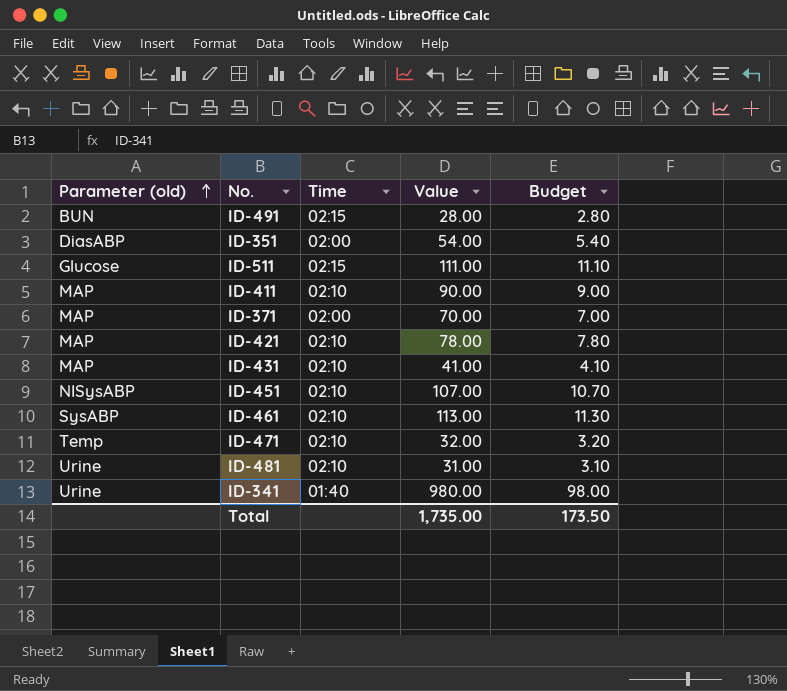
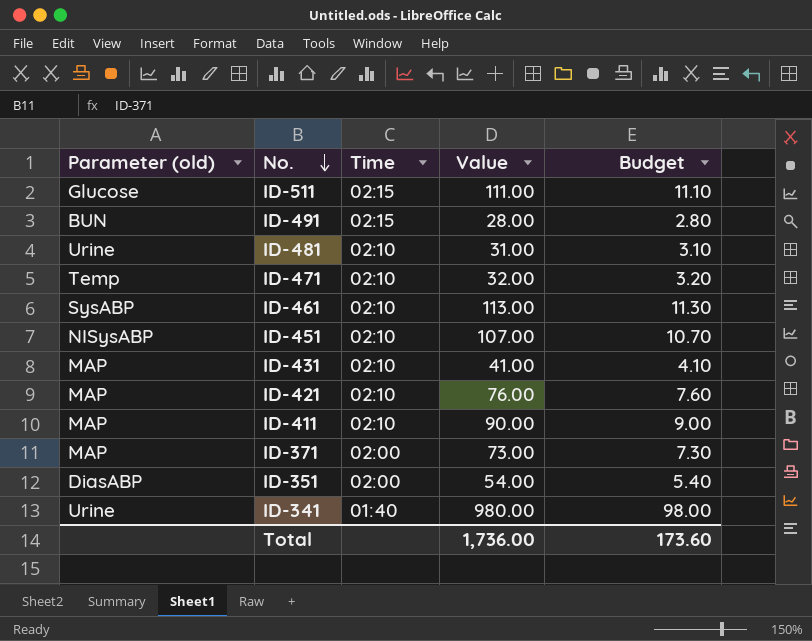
row order: Parameter (old) ascending -> No. descending
ID-421 | Value: 78.00 -> 76.00
ID-421 | Budget: 7.80 -> 7.60
ID-371 | Value: 70.00 -> 73.00
ID-371 | Budget: 7.00 -> 7.30
Total | Value: 1,735.00 -> 1,736.00
Total | Budget: 173.50 -> 173.60

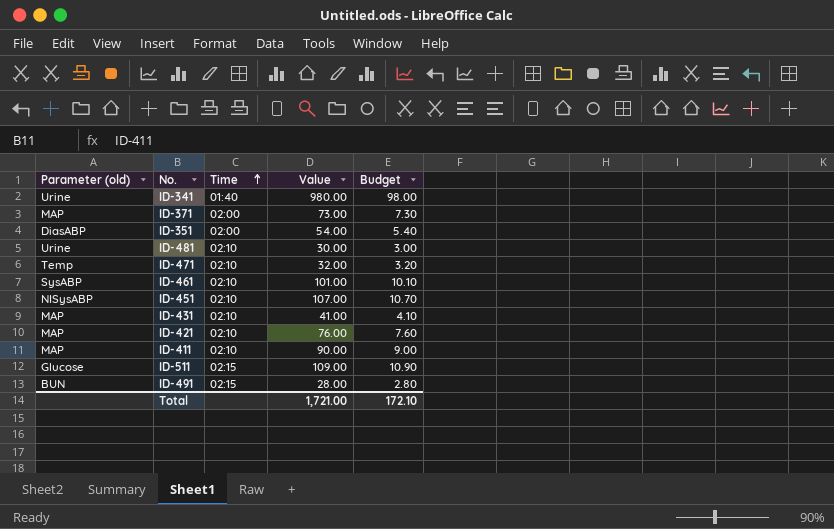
row order: No. descending -> Time ascending
ID-481 | Value: 31.00 -> 30.00
ID-481 | Budget: 3.10 -> 3.00
ID-461 | Value: 113.00 -> 101.00
ID-461 | Budget: 11.30 -> 10.10
ID-511 | Value: 111.00 -> 109.00
ID-511 | Budget: 11.10 -> 10.90
Total | Value: 1,736.00 -> 1,721.00
Total | Budget: 173.60 -> 172.10

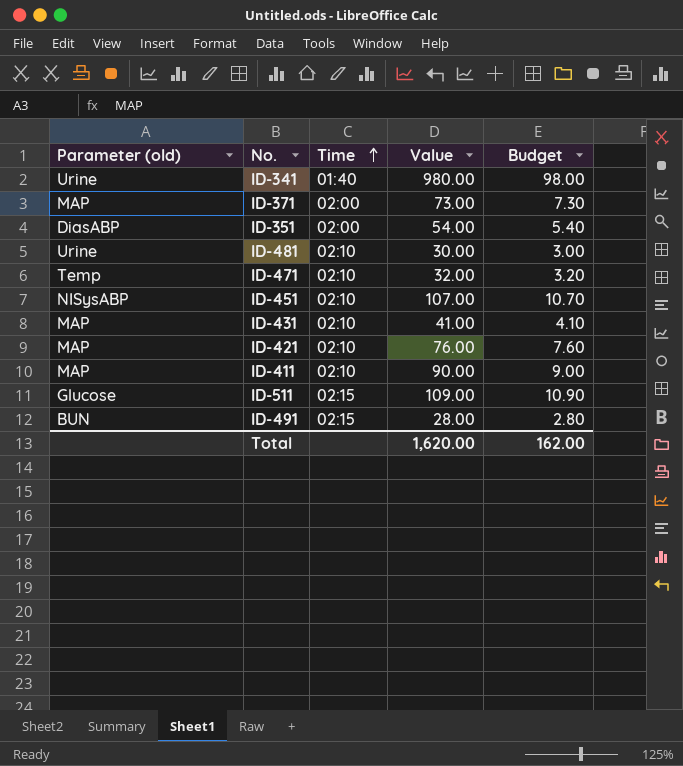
row ID-461: SysABP | 02:10 | 101.00 | 10.10 -> none
Total | Value: 1,721.00 -> 1,620.00
Total | Budget: 172.10 -> 162.00

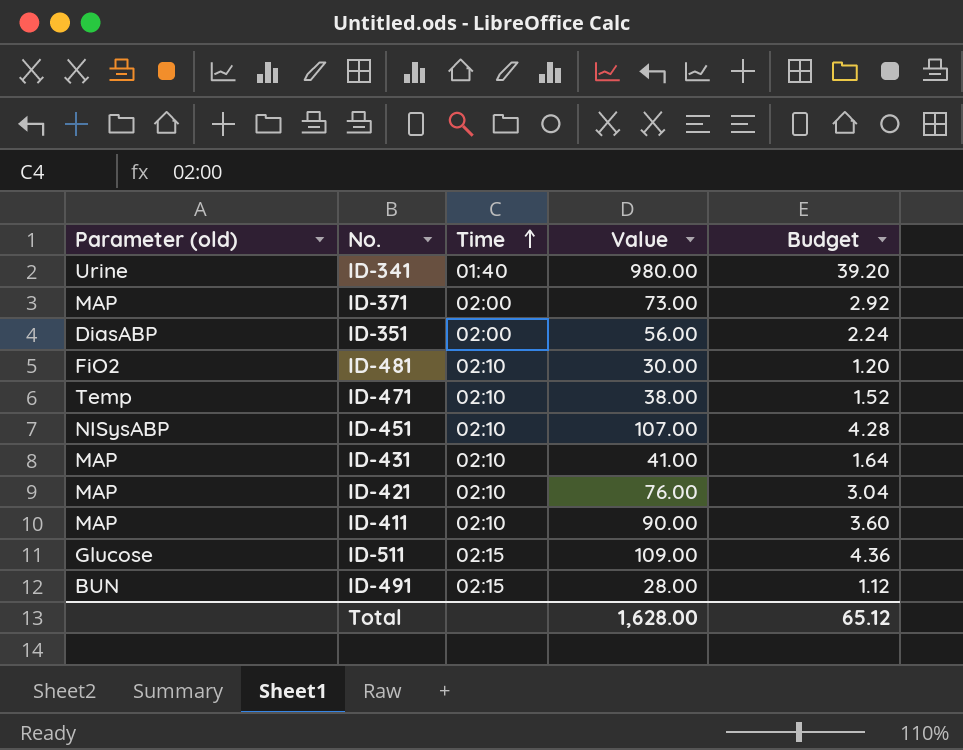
column Budget | formula: [Value] * 0.1 -> [Value] * 0.04
ID-351 | Value: 54.00 -> 56.00
ID-481 | Parameter (old): Urine -> FiO2
ID-471 | Value: 32.00 -> 38.00
Total | Value: 1,620.00 -> 1,628.00
Total | Budget: 162.00 -> 65.12

